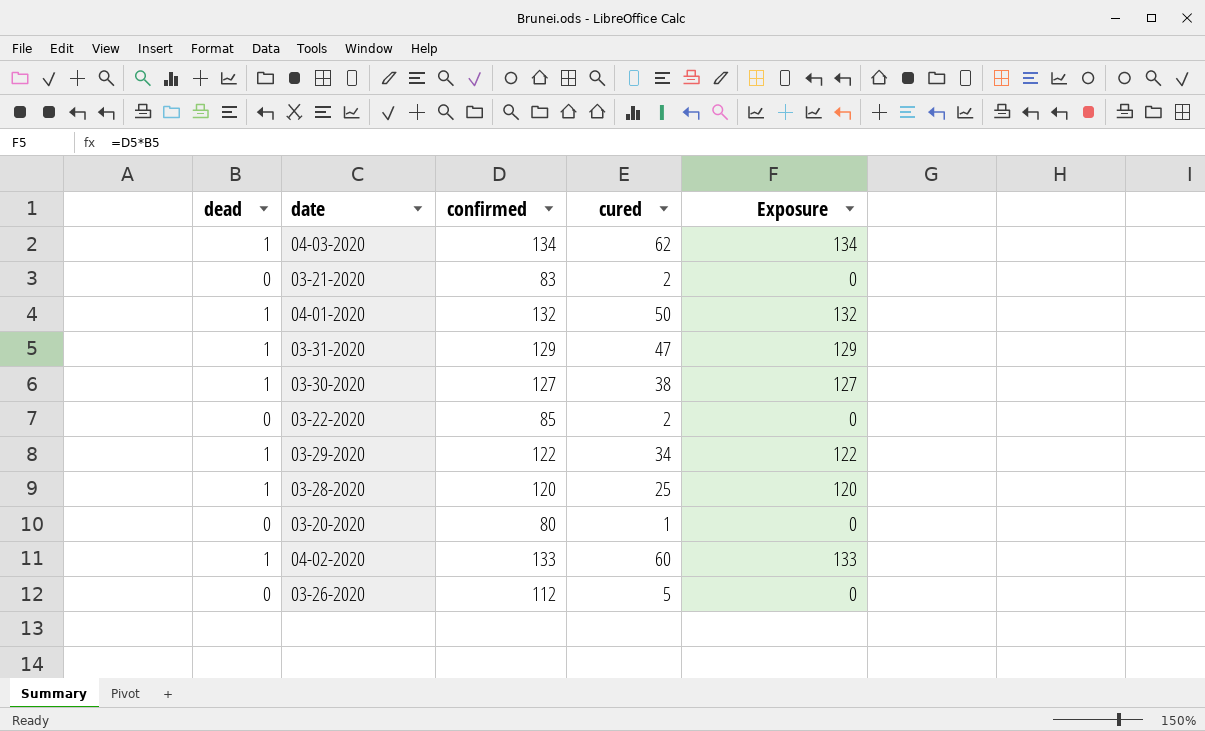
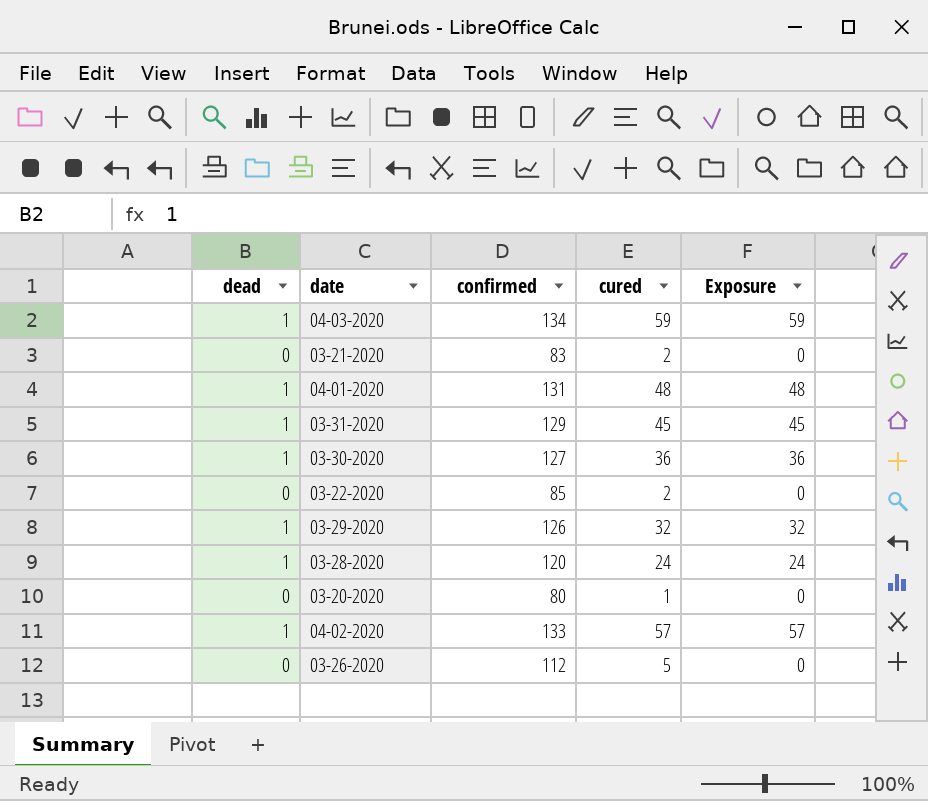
column Exposure | formula: [dead] * [confirmed] -> [dead] * [cured]
04-03-2020 | cured: 62 -> 59
04-01-2020 | confirmed: 132 -> 131
04-01-2020 | cured: 50 -> 48
03-31-2020 | cured: 47 -> 45
03-30-2020 | cured: 38 -> 36
03-29-2020 | confirmed: 122 -> 126
03-29-2020 | cured: 34 -> 32
03-28-2020 | cured: 25 -> 24
04-02-2020 | cured: 60 -> 57

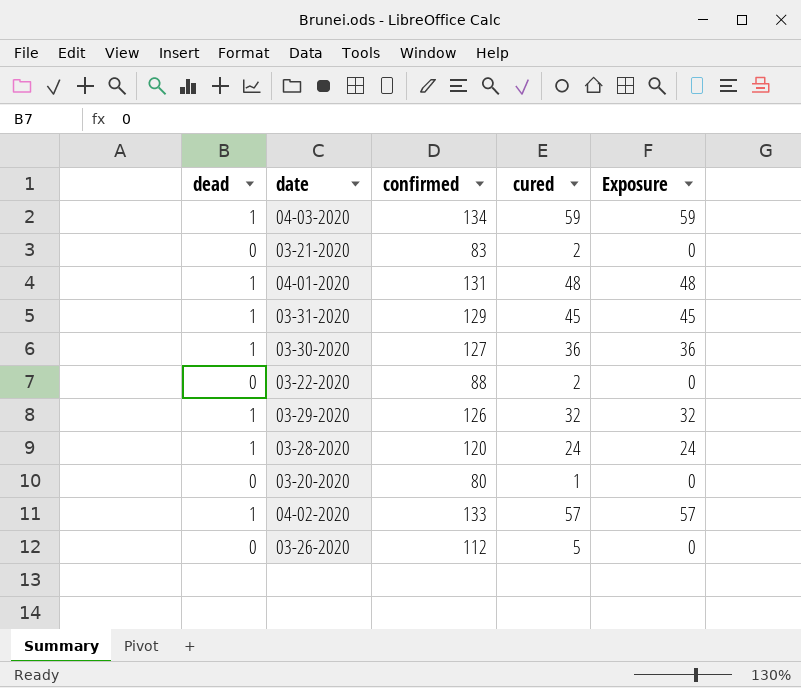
03-22-2020 | confirmed: 85 -> 88

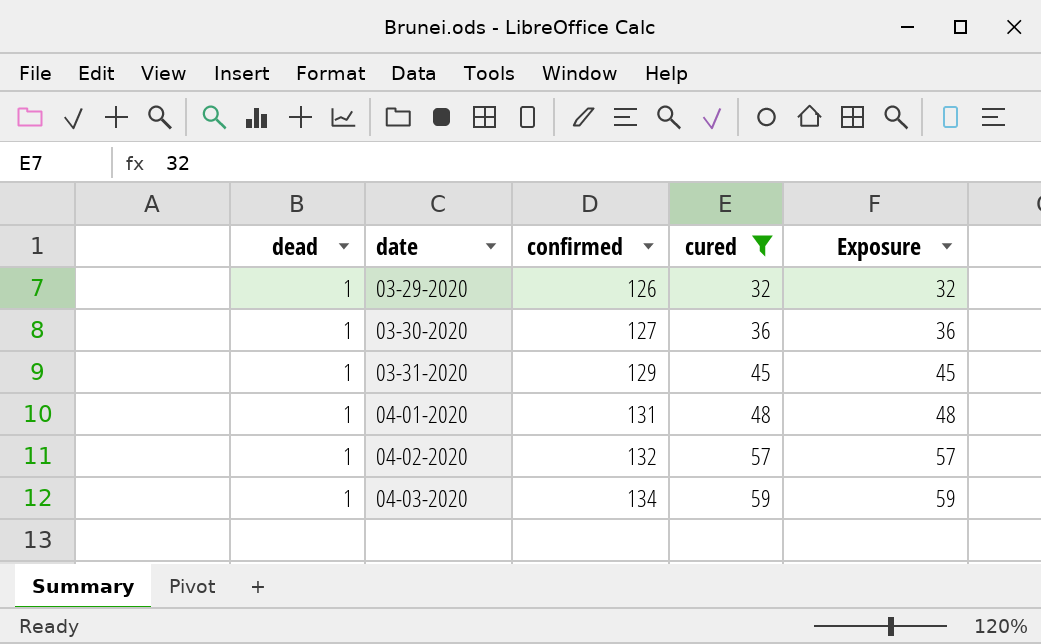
filter: none -> cured >= 32
row order: none -> date ascending
04-02-2020 | confirmed: 133 -> 132

